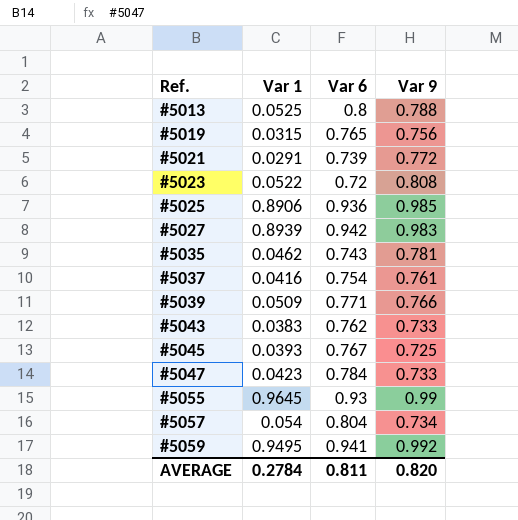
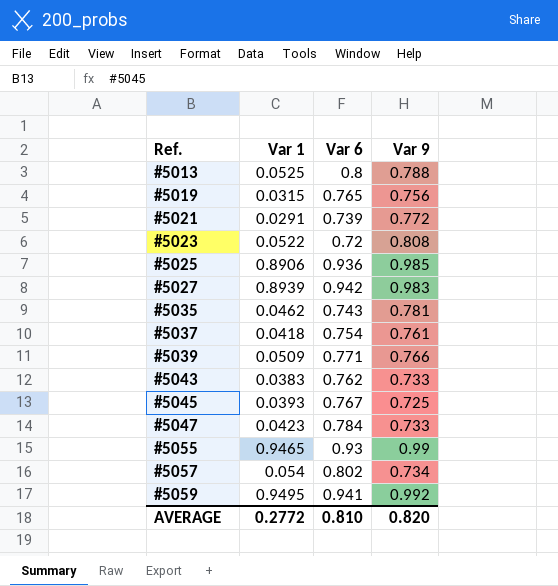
#5037 | Var 1: 0.0416 -> 0.0418
#5055 | Var 1: 0.9645 -> 0.9465
#5057 | Var 6: 0.804 -> 0.802
AVERAGE | Var 1: 0.2784 -> 0.2772
AVERAGE | Var 6: 0.811 -> 0.810

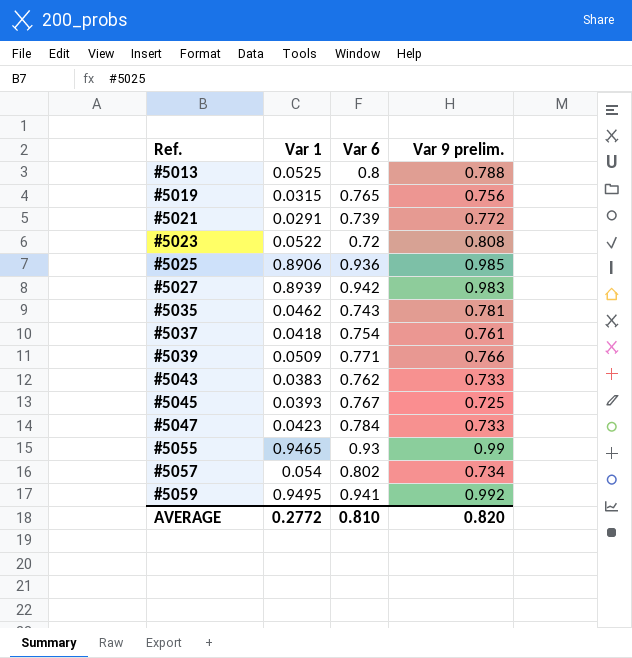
column name: Var 9 -> Var 9 prelim.

